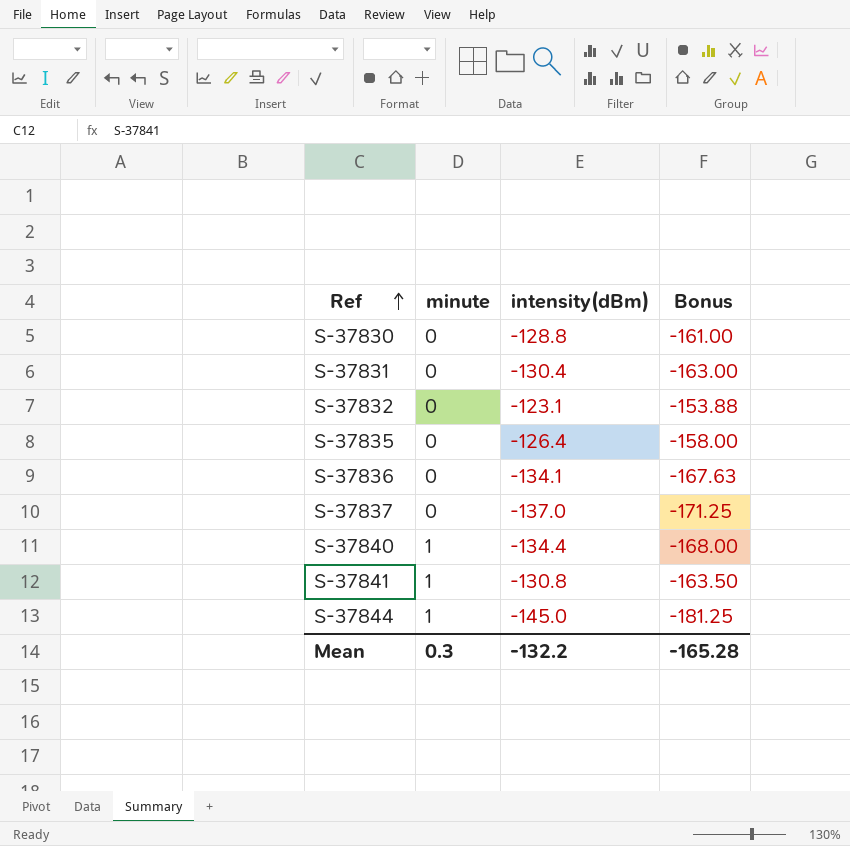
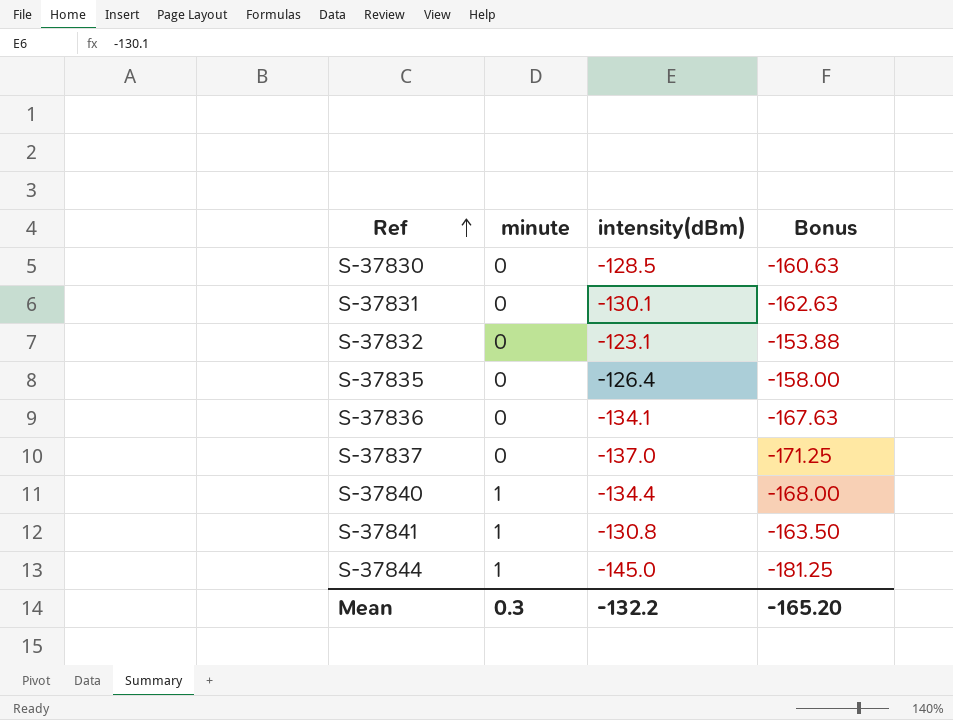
S-37830 | intensity(dBm): -128.8 -> -128.5
S-37830 | Bonus: -161.00 -> -160.63
S-37831 | intensity(dBm): -130.4 -> -130.1
S-37831 | Bonus: -163.00 -> -162.63
Mean | Bonus: -165.28 -> -165.20

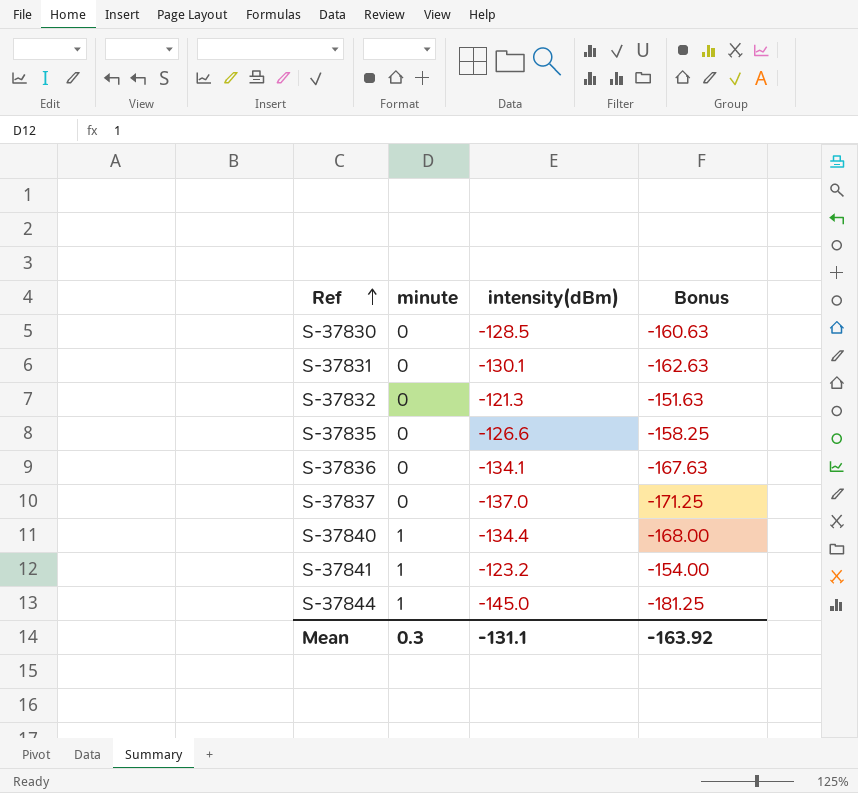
S-37832 | intensity(dBm): -123.1 -> -121.3
S-37832 | Bonus: -153.88 -> -151.63
S-37835 | intensity(dBm): -126.4 -> -126.6
S-37835 | Bonus: -158.00 -> -158.25
S-37841 | intensity(dBm): -130.8 -> -123.2
S-37841 | Bonus: -163.50 -> -154.00
Mean | intensity(dBm): -132.2 -> -131.1
Mean | Bonus: -165.20 -> -163.92

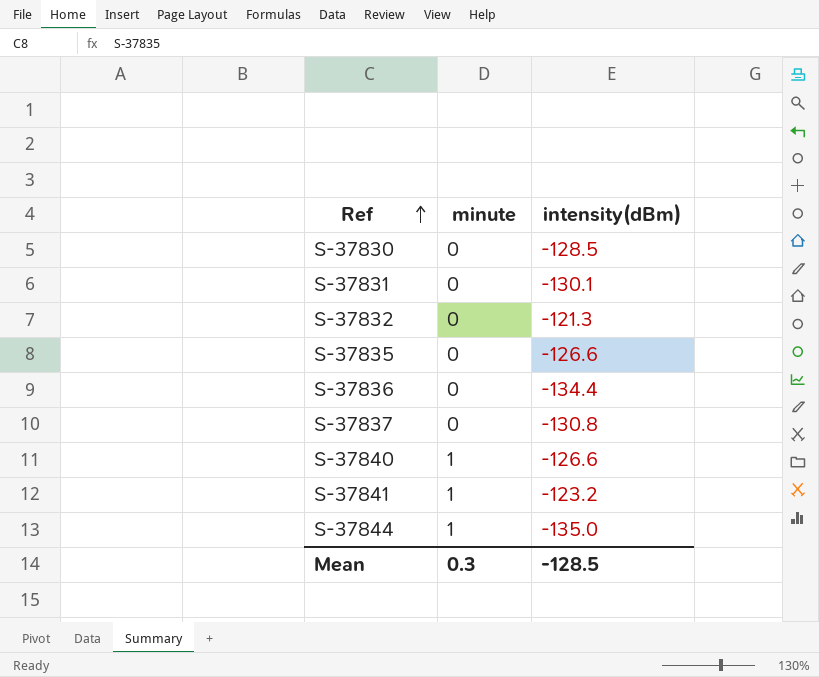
column Bonus | formula: [intensity(dBm)] * 1.25 -> none
S-37836 | intensity(dBm): -134.1 -> -134.4
S-37837 | intensity(dBm): -137.0 -> -130.8
S-37840 | intensity(dBm): -134.4 -> -126.6
S-37844 | intensity(dBm): -145.0 -> -135.0
Mean | intensity(dBm): -131.1 -> -128.5

